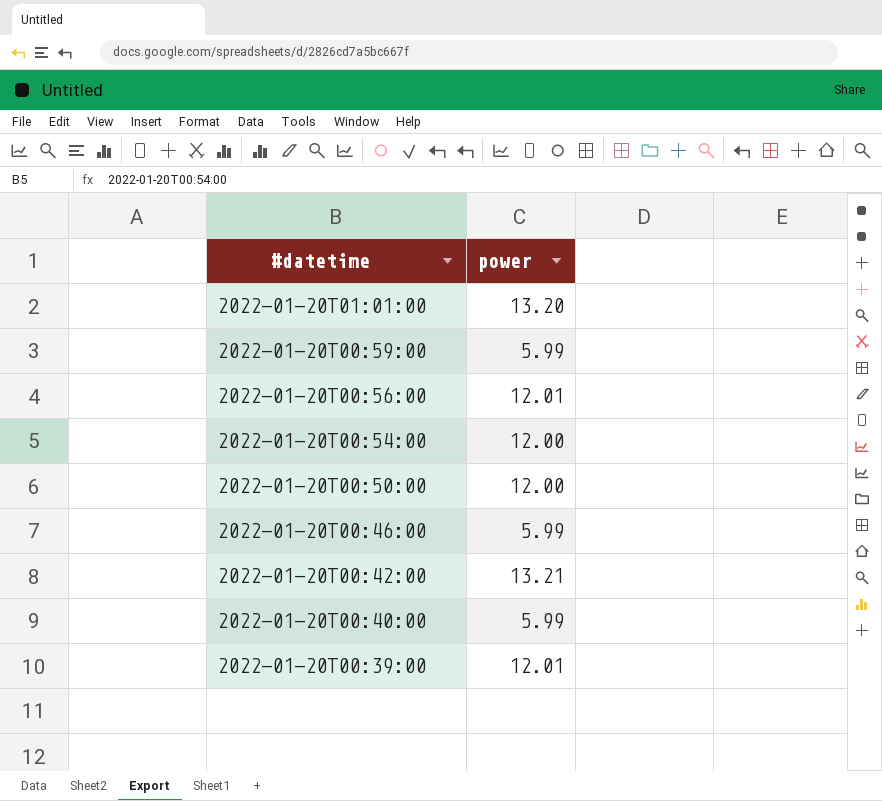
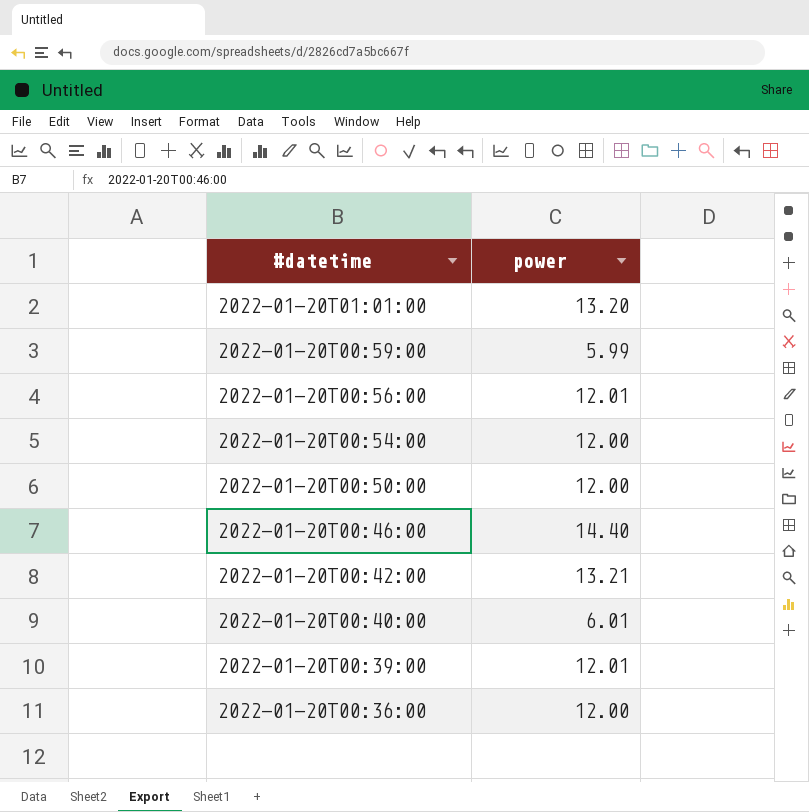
2022-01-20T00:46:00 | power: 5.99 -> 14.40
2022-01-20T00:40:00 | power: 5.99 -> 6.01
row 2022-01-20T00:36:00: none -> 12.00

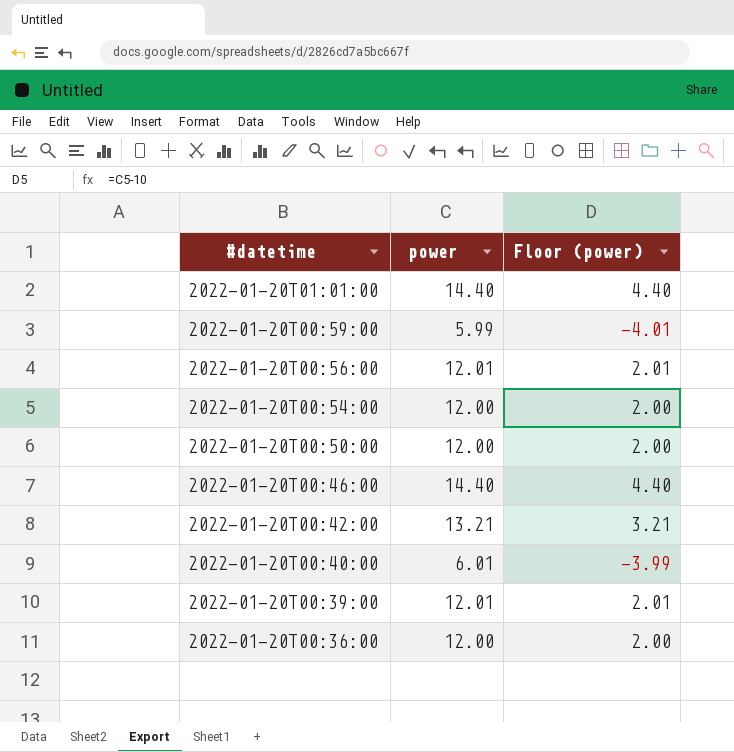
column Floor (power) | formula: none -> [power] - 10
2022-01-20T01:01:00 | power: 13.20 -> 14.40

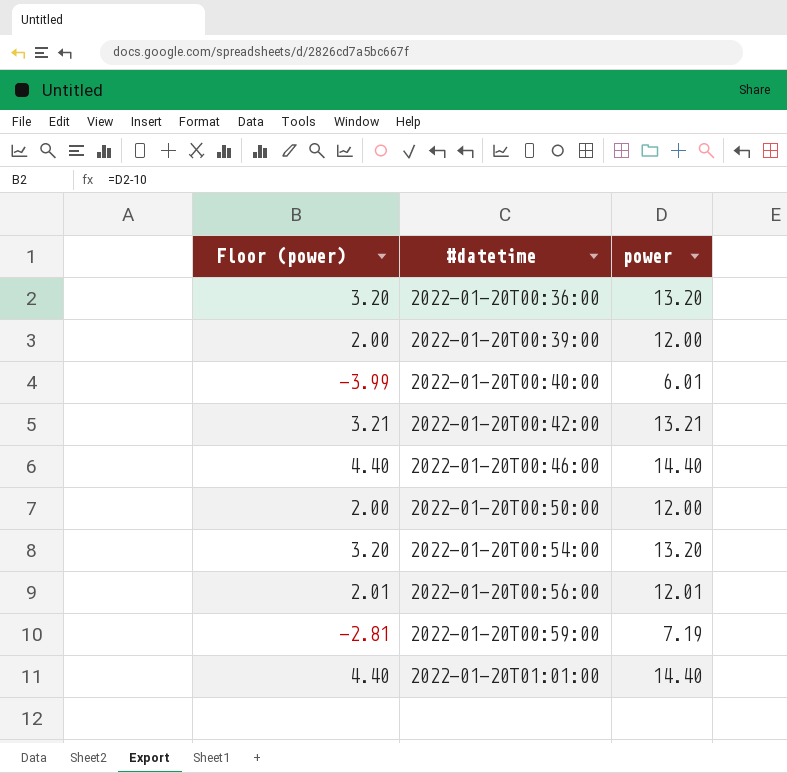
row order: #datetime descending -> #datetime ascending
column Floor (power) | position: 3 -> 1
2022-01-20T00:36:00 | Floor (power): 2.00 -> 3.20
2022-01-20T00:36:00 | power: 12.00 -> 13.20
2022-01-20T00:39:00 | Floor (power): 2.01 -> 2.00
2022-01-20T00:39:00 | power: 12.01 -> 12.00
2022-01-20T00:54:00 | Floor (power): 2.00 -> 3.20
2022-01-20T00:54:00 | power: 12.00 -> 13.20
2022-01-20T00:59:00 | Floor (power): -4.01 -> -2.81
2022-01-20T00:59:00 | power: 5.99 -> 7.19

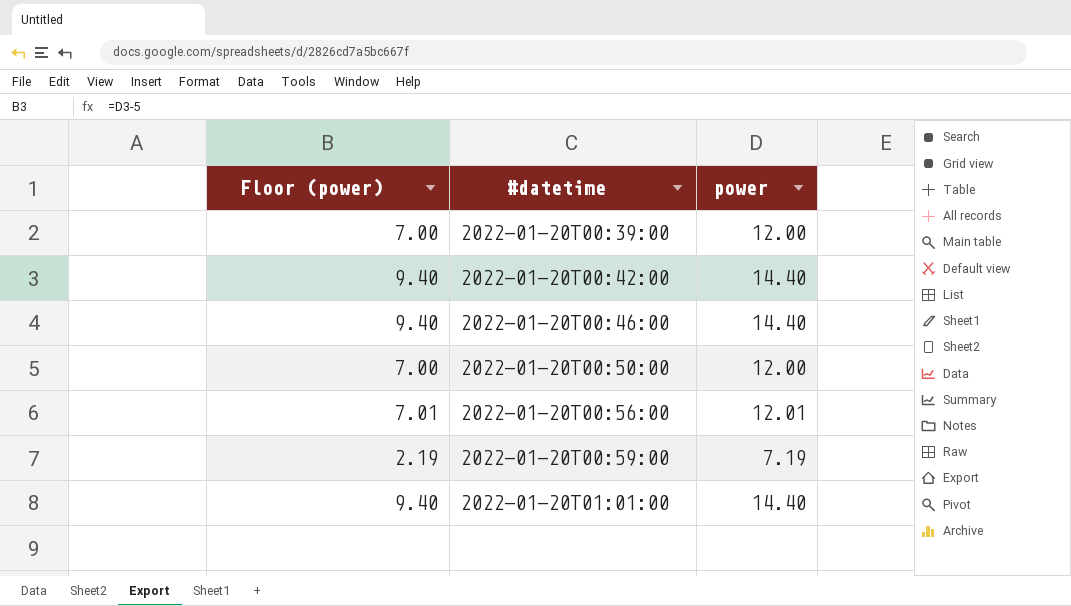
column Floor (power) | formula: [power] - 10 -> [power] - 5
row 2022-01-20T00:36:00: 3.20 | 13.20 -> none
row 2022-01-20T00:40:00: -3.99 | 6.01 -> none
row 2022-01-20T00:54:00: 3.20 | 13.20 -> none
2022-01-20T00:42:00 | power: 13.21 -> 14.40

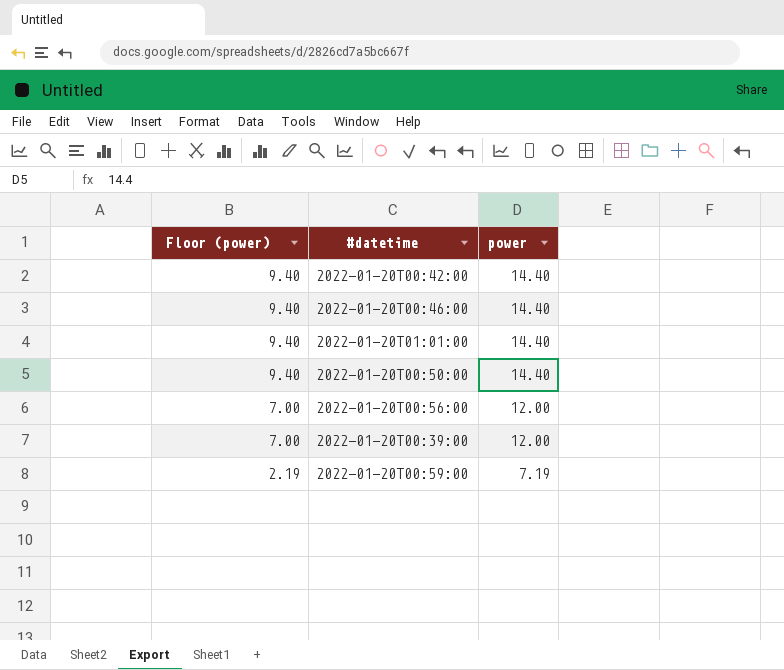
row order: #datetime ascending -> Floor (power) descending
2022-01-20T00:50:00 | Floor (power): 7.00 -> 9.40
2022-01-20T00:50:00 | power: 12.00 -> 14.40
2022-01-20T00:56:00 | Floor (power): 7.01 -> 7.00
2022-01-20T00:56:00 | power: 12.01 -> 12.00

